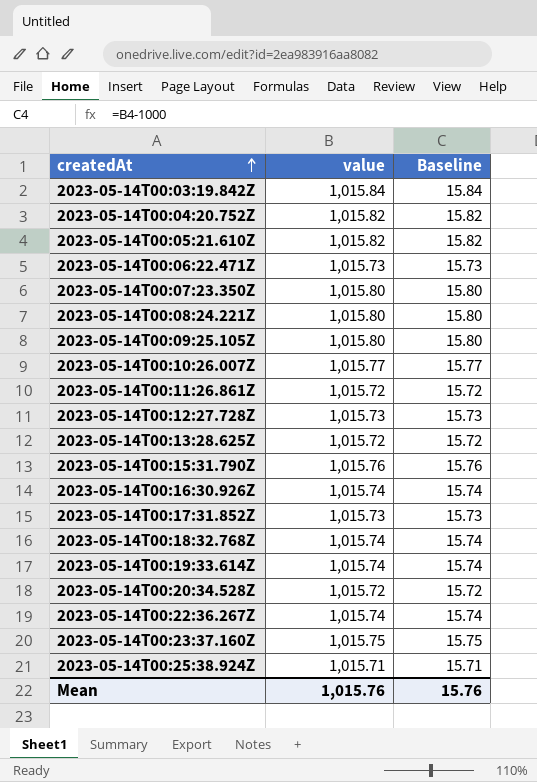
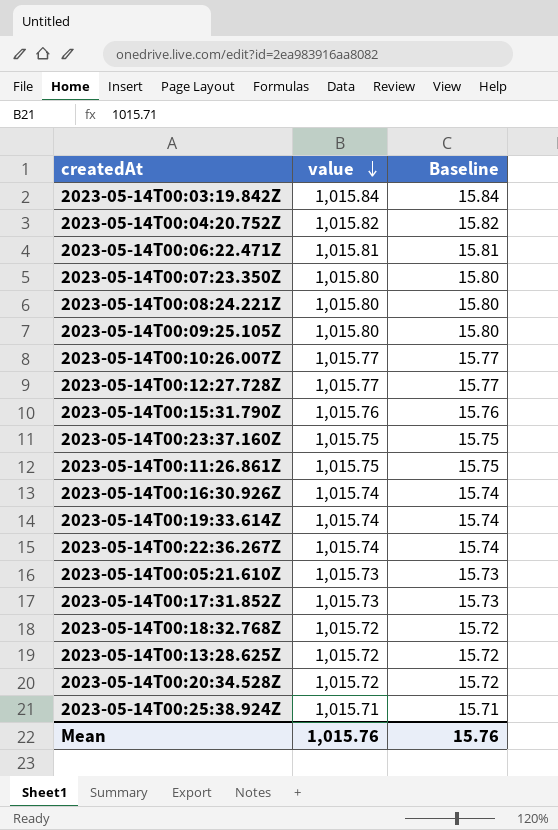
row order: createdAt ascending -> value descending
2023-05-14T00:06:22.471Z | value: 1,015.73 -> 1,015.81
2023-05-14T00:06:22.471Z | Baseline: 15.73 -> 15.81
2023-05-14T00:12:27.728Z | value: 1,015.73 -> 1,015.77
2023-05-14T00:12:27.728Z | Baseline: 15.73 -> 15.77
2023-05-14T00:11:26.861Z | value: 1,015.72 -> 1,015.75
2023-05-14T00:11:26.861Z | Baseline: 15.72 -> 15.75
2023-05-14T00:05:21.610Z | value: 1,015.82 -> 1,015.73
2023-05-14T00:05:21.610Z | Baseline: 15.82 -> 15.73
2023-05-14T00:18:32.768Z | value: 1,015.74 -> 1,015.72
2023-05-14T00:18:32.768Z | Baseline: 15.74 -> 15.72

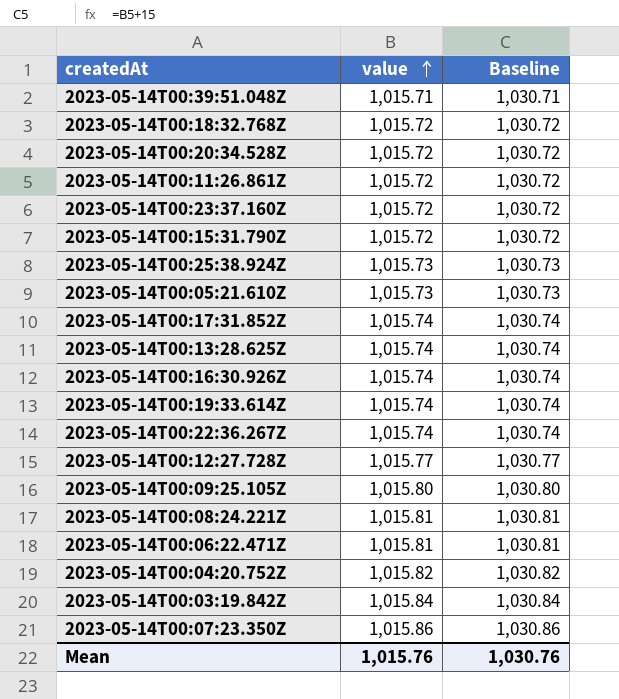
row order: value descending -> value ascending
column Baseline | formula: [value] - 1000 -> [value] + 15
row 2023-05-14T00:10:26.007Z: 1,015.77 | 15.77 -> none
row 2023-05-14T00:39:51.048Z: none -> 1,015.71 | 1,030.71
2023-05-14T00:11:26.861Z | value: 1,015.75 -> 1,015.72
2023-05-14T00:23:37.160Z | value: 1,015.75 -> 1,015.72
2023-05-14T00:15:31.790Z | value: 1,015.76 -> 1,015.72
2023-05-14T00:25:38.924Z | value: 1,015.71 -> 1,015.73
2023-05-14T00:17:31.852Z | value: 1,015.73 -> 1,015.74
2023-05-14T00:13:28.625Z | value: 1,015.72 -> 1,015.74
2023-05-14T00:08:24.221Z | value: 1,015.80 -> 1,015.81
2023-05-14T00:07:23.350Z | value: 1,015.80 -> 1,015.86
Mean | Baseline: 15.76 -> 1,030.76

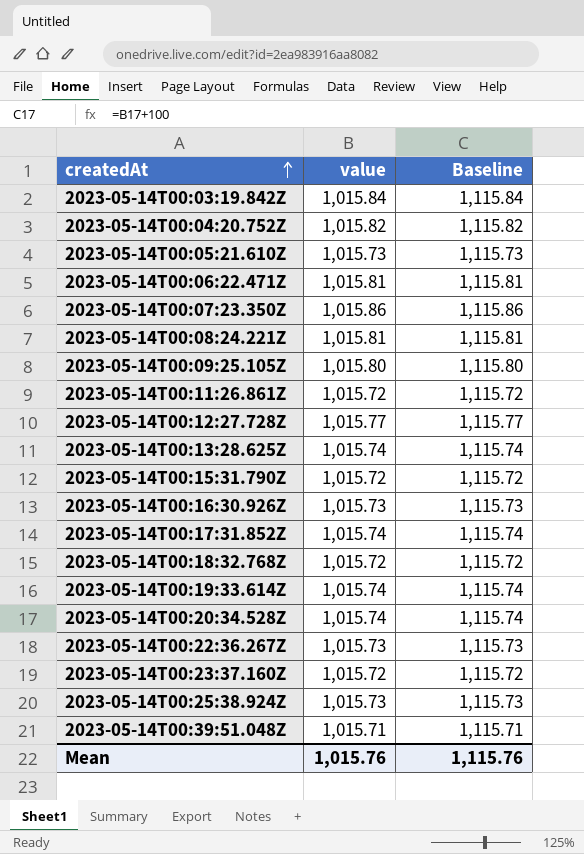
row order: value ascending -> createdAt ascending
column Baseline | formula: [value] + 15 -> [value] + 100
2023-05-14T00:16:30.926Z | value: 1,015.74 -> 1,015.73
2023-05-14T00:20:34.528Z | value: 1,015.72 -> 1,015.74
2023-05-14T00:22:36.267Z | value: 1,015.74 -> 1,015.73
Mean | Baseline: 1,030.76 -> 1,115.76

